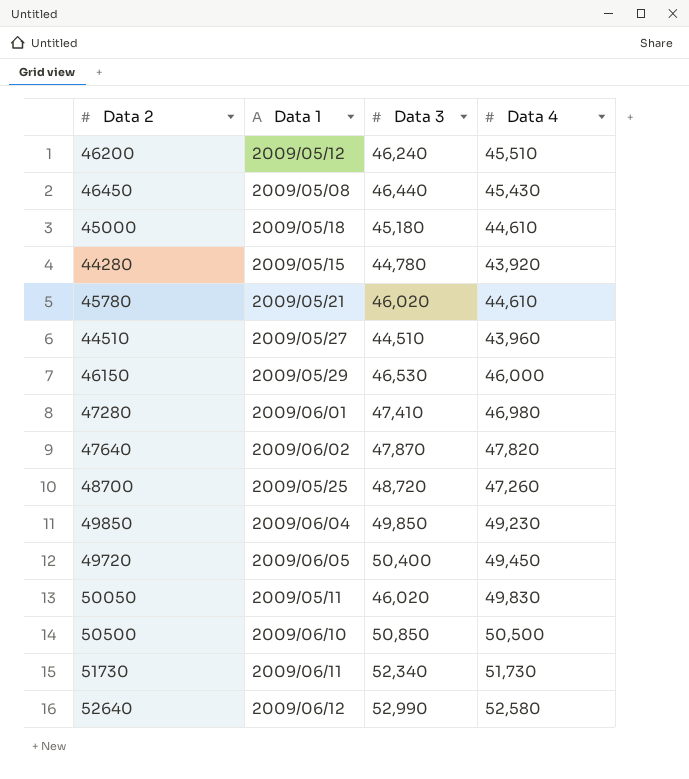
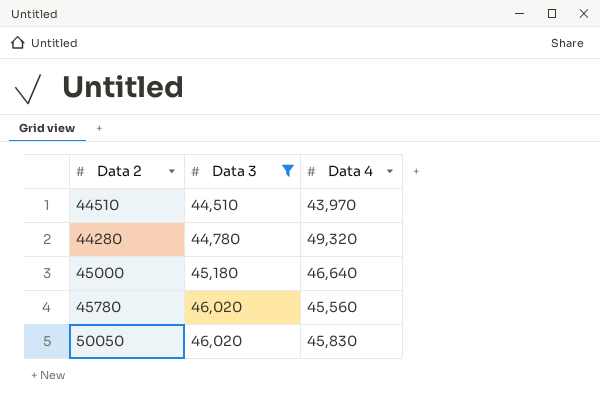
filter: none -> Data 3 <= 46,020
row order: none -> Data 3 ascending
column Data 1 | position: 2 -> none
44510 | Data 4: 43,960 -> 43,970
44280 | Data 4: 43,920 -> 49,320
45000 | Data 4: 44,610 -> 46,640
45780 | Data 4: 44,610 -> 45,560
50050 | Data 4: 49,830 -> 45,830

